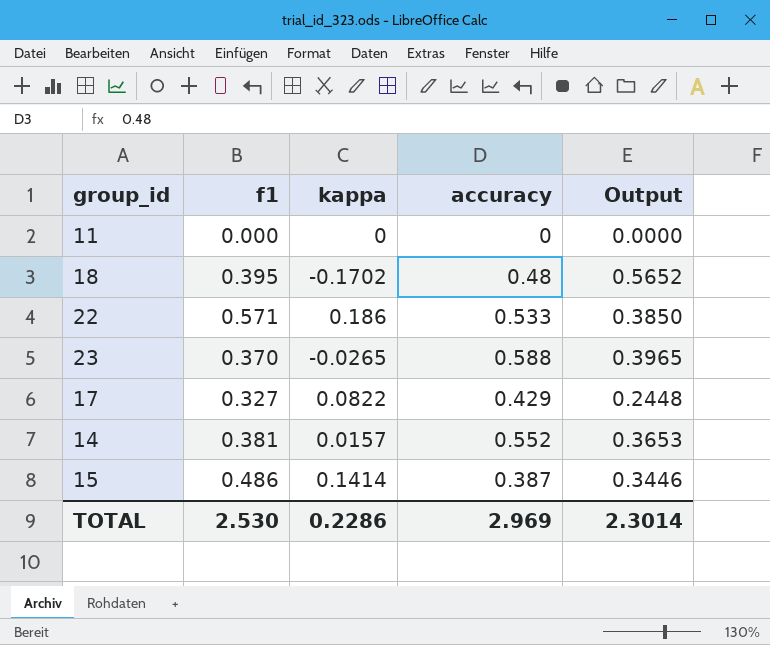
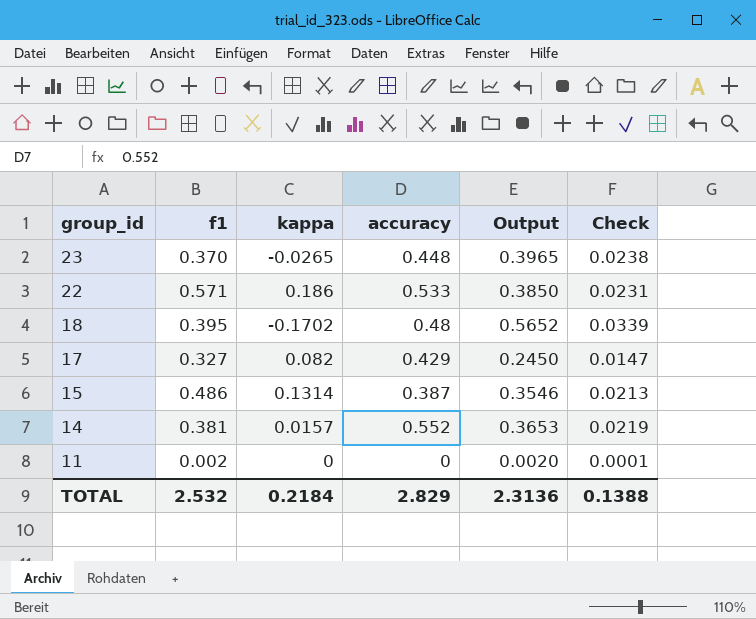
row order: none -> group_id descending
column Check | formula: none -> [Output] * 0.06
23 | accuracy: 0.588 -> 0.448
17 | kappa: 0.0822 -> 0.082
17 | Output: 0.2448 -> 0.2450
15 | kappa: 0.1414 -> 0.1314
15 | Output: 0.3446 -> 0.3546
11 | f1: 0.000 -> 0.002
11 | Output: 0.0000 -> 0.0020
TOTAL | f1: 2.530 -> 2.532
TOTAL | kappa: 0.2286 -> 0.2184
TOTAL | accuracy: 2.969 -> 2.829
TOTAL | Output: 2.3014 -> 2.3136

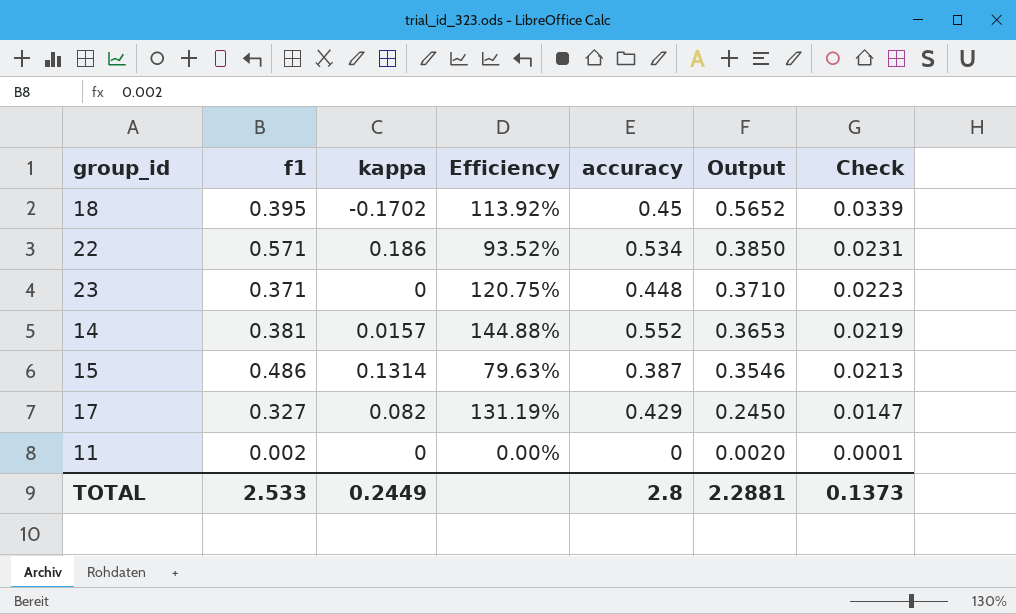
row order: group_id descending -> Output descending
column Efficiency | formula: none -> [accuracy] / [f1]
18 | accuracy: 0.48 -> 0.45
22 | accuracy: 0.533 -> 0.534
23 | f1: 0.370 -> 0.371
23 | kappa: -0.0265 -> 0
23 | Output: 0.3965 -> 0.3710
23 | Check: 0.0238 -> 0.0223
TOTAL | f1: 2.532 -> 2.533
TOTAL | kappa: 0.2184 -> 0.2449
TOTAL | accuracy: 2.829 -> 2.8
TOTAL | Output: 2.3136 -> 2.2881
TOTAL | Check: 0.1388 -> 0.1373

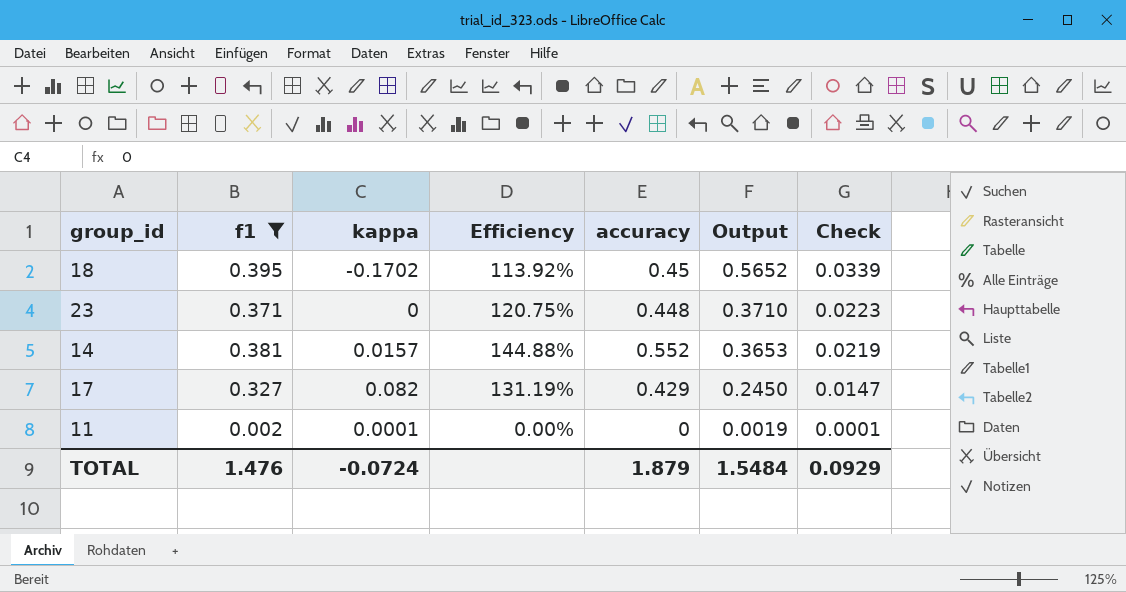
filter: none -> f1 <= 0.395
11 | kappa: 0 -> 0.0001
11 | Output: 0.0020 -> 0.0019
TOTAL | f1: 2.533 -> 1.476
TOTAL | kappa: 0.2449 -> -0.0724
TOTAL | accuracy: 2.8 -> 1.879
TOTAL | Output: 2.2881 -> 1.5484
TOTAL | Check: 0.1373 -> 0.0929

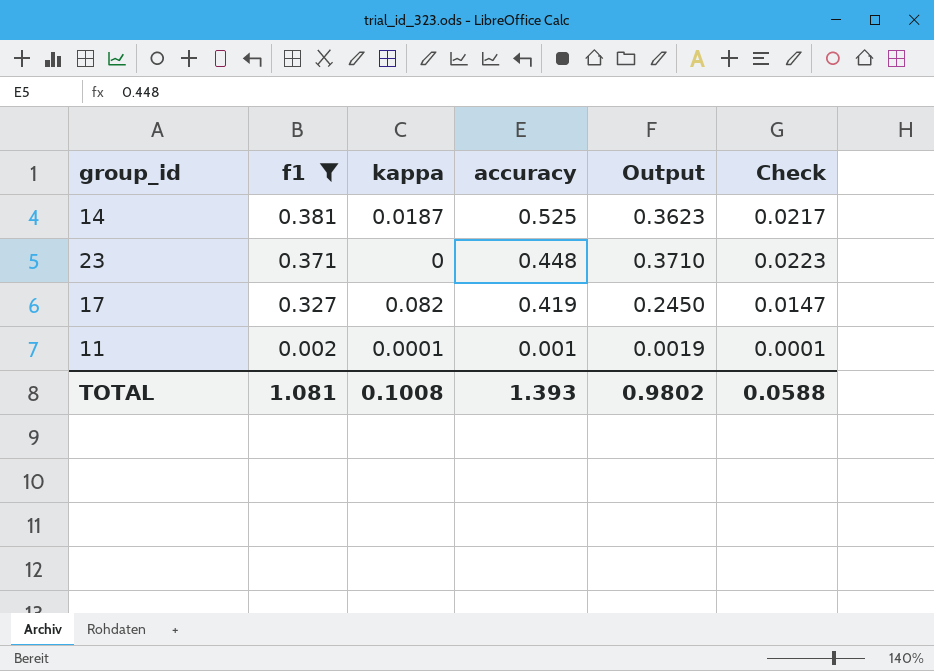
row order: Output descending -> f1 descending
column Efficiency | formula: [accuracy] / [f1] -> none
row 18: 0.395 | -0.1702 | 113.92% | 0.45 | 0.5652 | 0.0339 -> none
14 | kappa: 0.0157 -> 0.0187
14 | accuracy: 0.552 -> 0.525
14 | Output: 0.3653 -> 0.3623
14 | Check: 0.0219 -> 0.0217
17 | accuracy: 0.429 -> 0.419
11 | accuracy: 0 -> 0.001
TOTAL | f1: 1.476 -> 1.081
TOTAL | kappa: -0.0724 -> 0.1008
TOTAL | accuracy: 1.879 -> 1.393
TOTAL | Output: 1.5484 -> 0.9802
TOTAL | Check: 0.0929 -> 0.0588

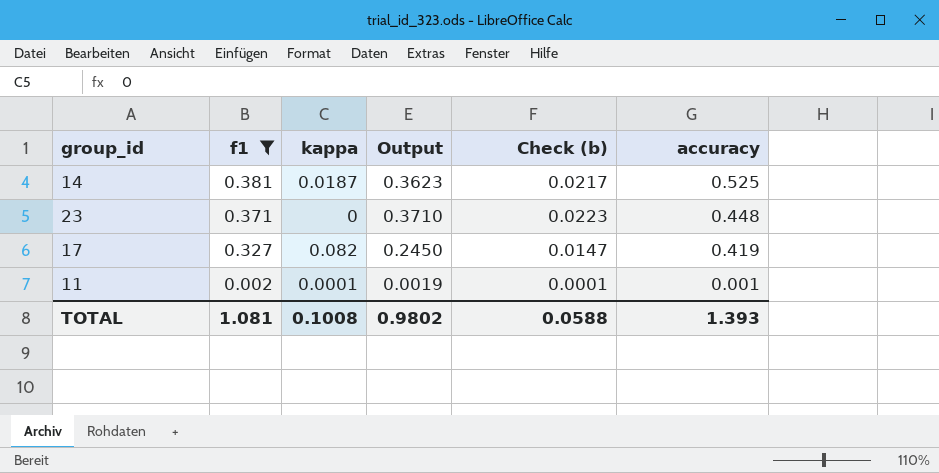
column name: Check -> Check (b)
column accuracy | position: 4 -> 6

